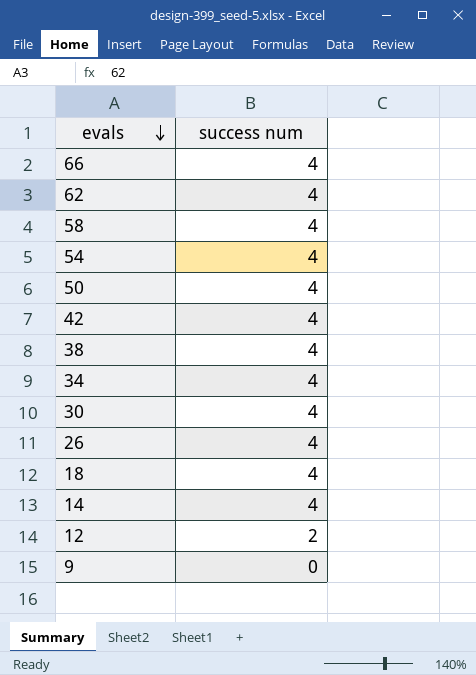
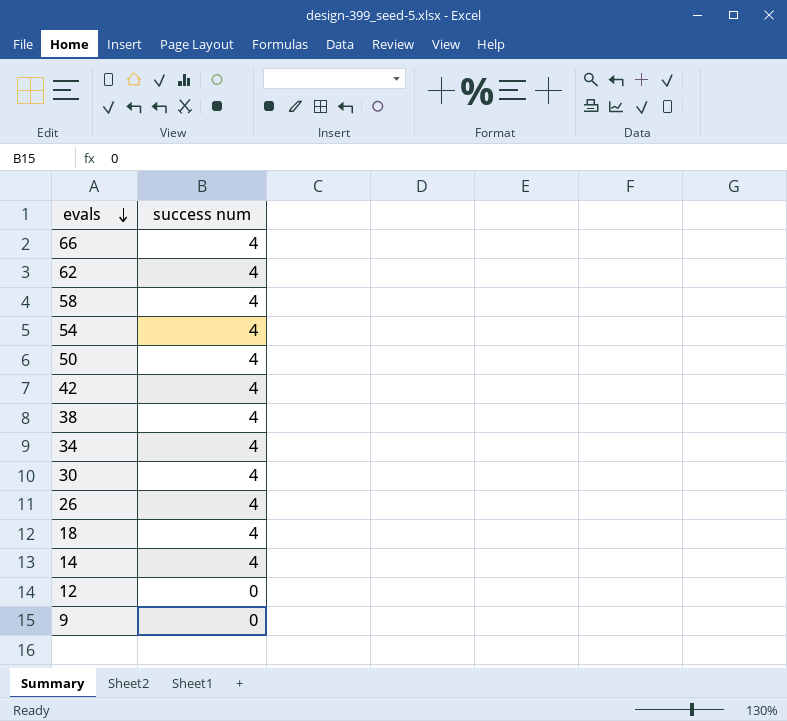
12 | success num: 2 -> 0

